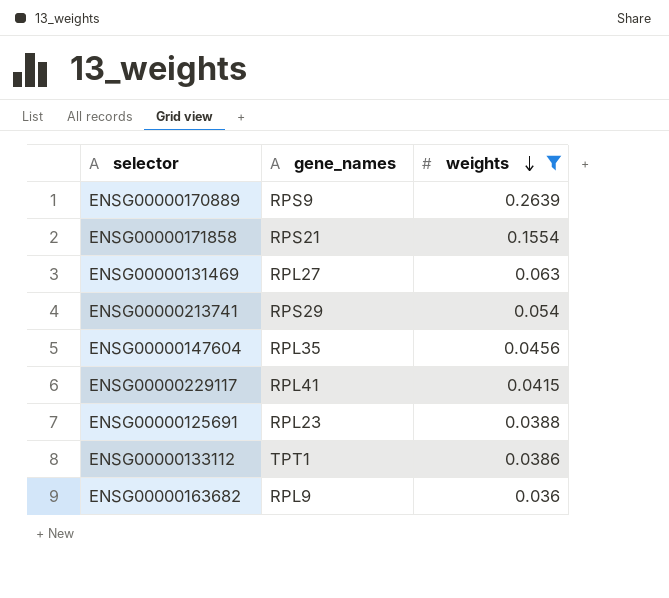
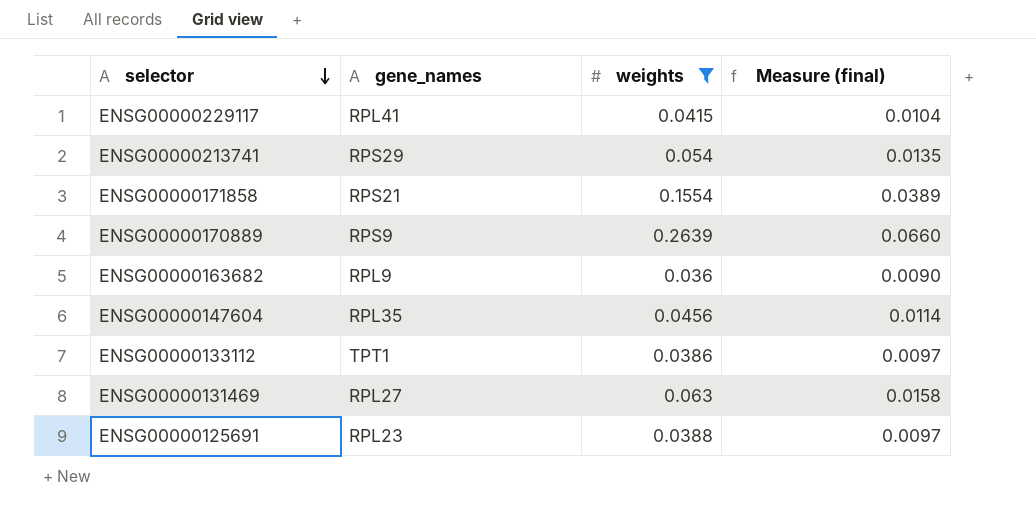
row order: weights descending -> selector descending
column Measure (final) | formula: none -> [weights] * 0.25

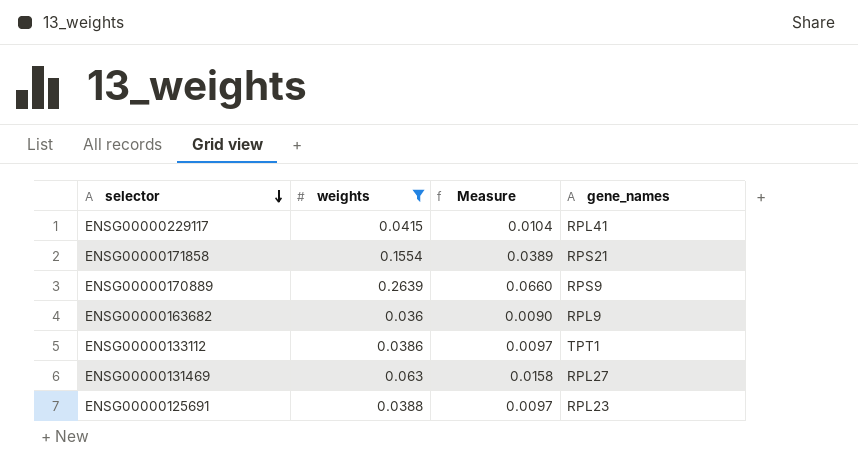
column name: Measure (final) -> Measure
column gene_names | position: 2 -> 4
row ENSG00000213741: RPS29 | 0.054 | 0.0135 -> none
row ENSG00000147604: RPL35 | 0.0456 | 0.0114 -> none

